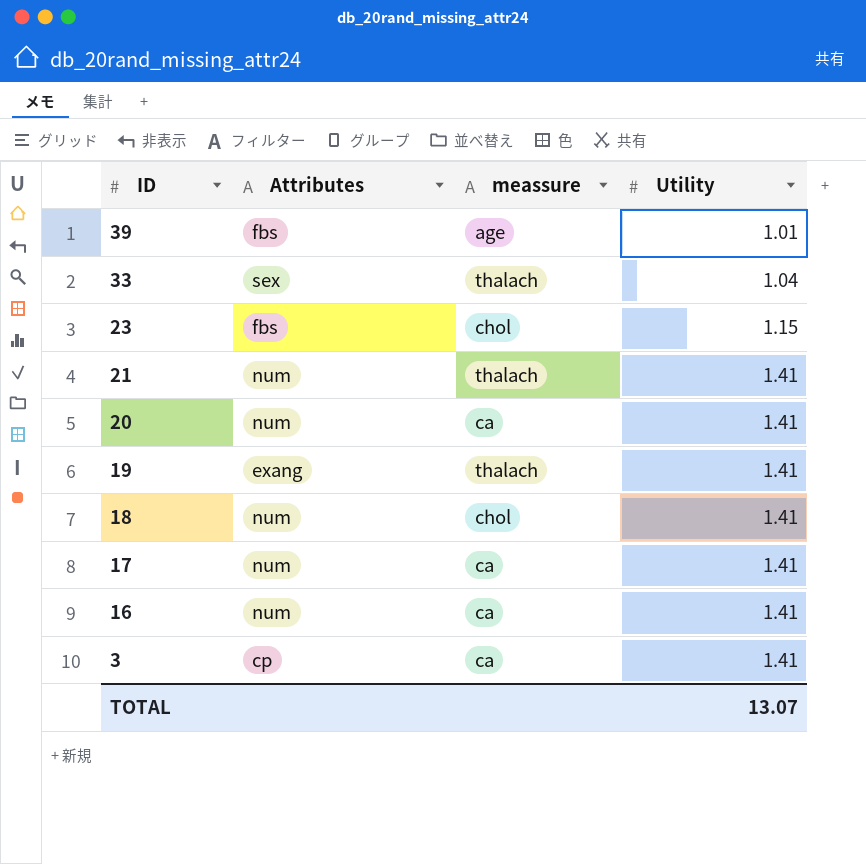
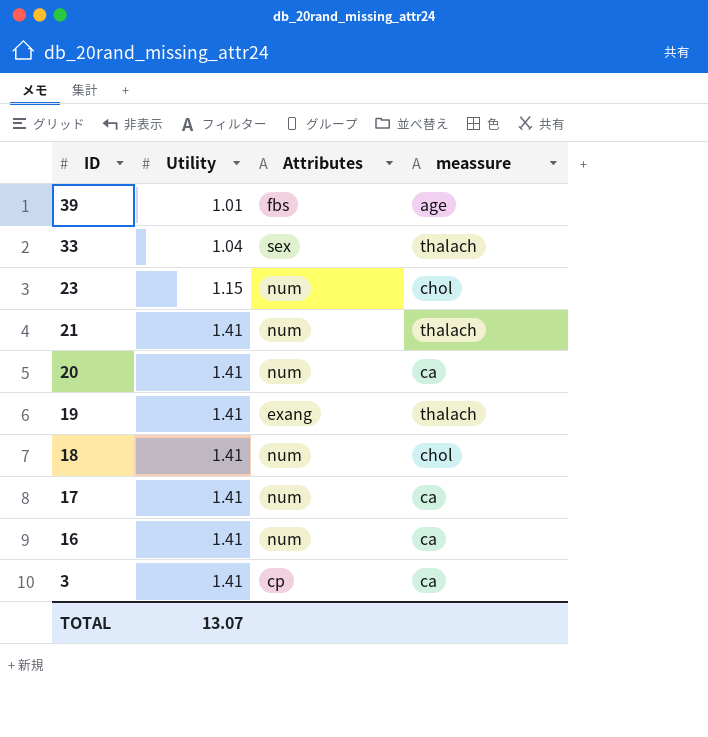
column Utility | position: 4 -> 2
23 | Attributes: fbs -> num

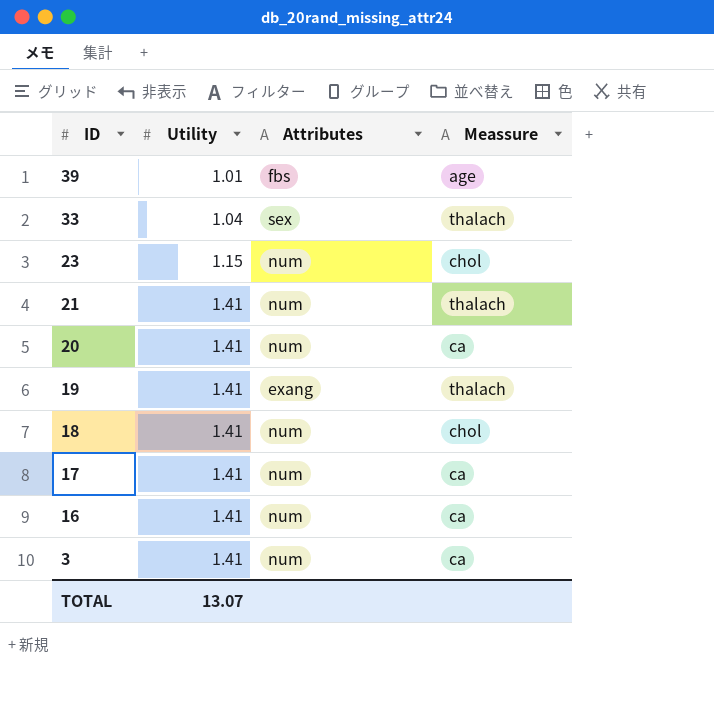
column name: meassure -> Meassure
3 | Attributes: cp -> num

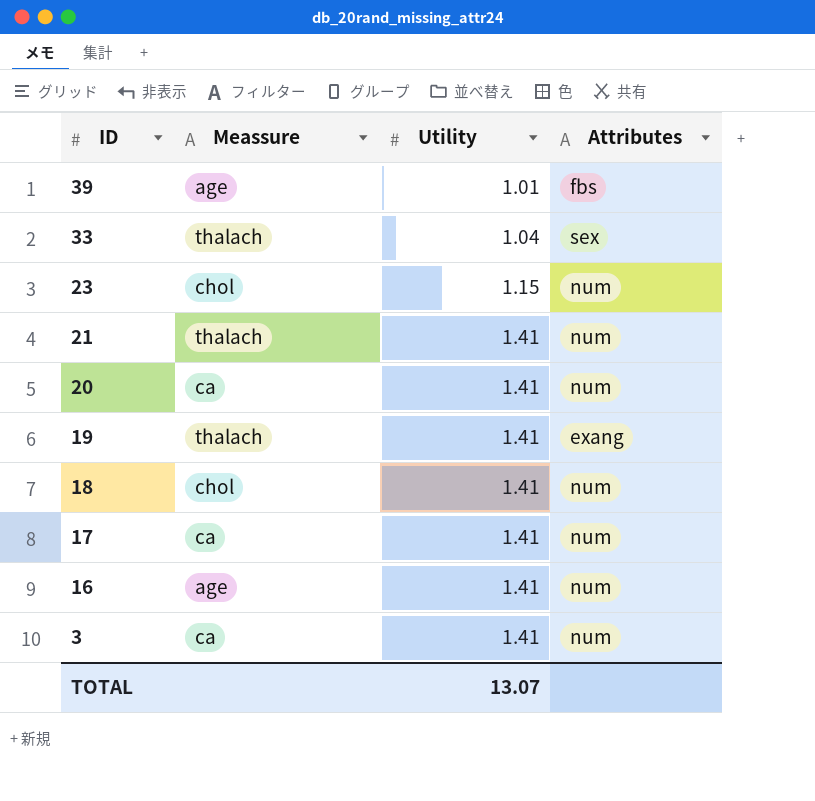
column Meassure | position: 4 -> 2
16 | Meassure: ca -> age

